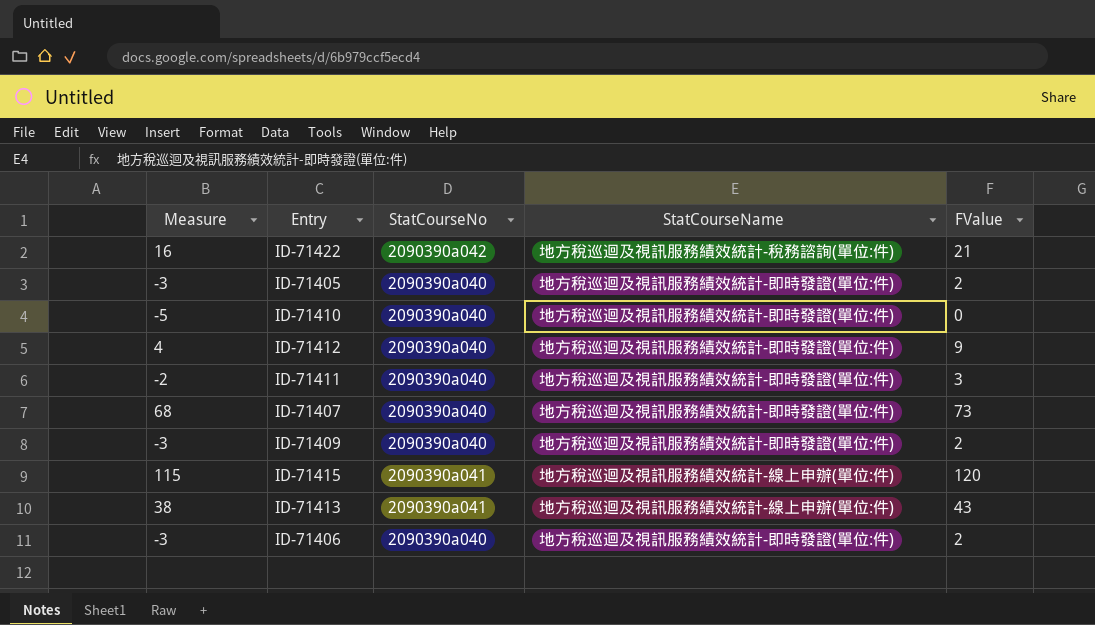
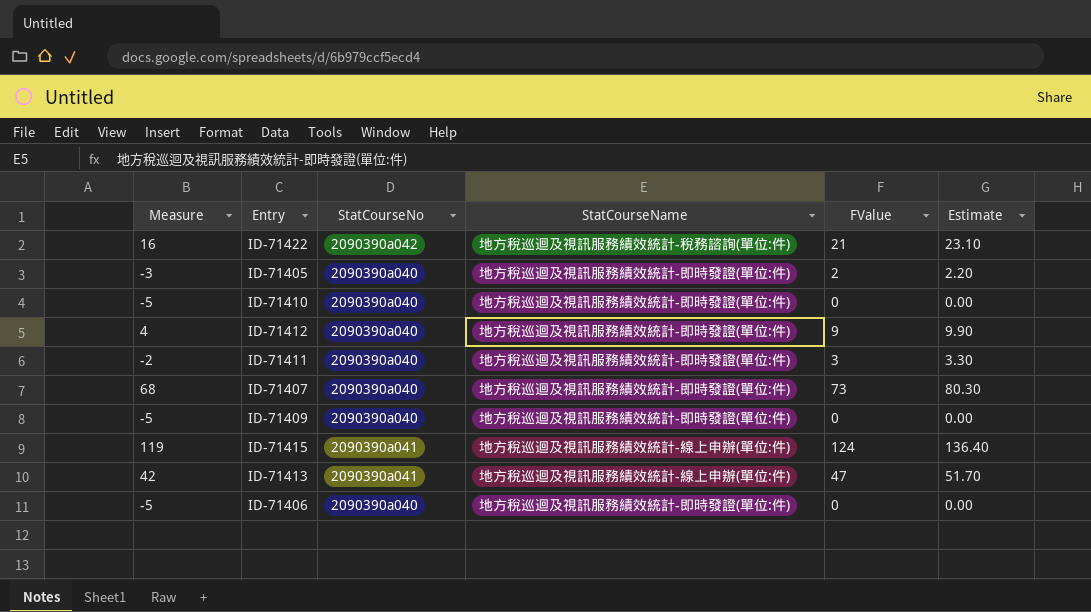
column Estimate | formula: none -> [FValue] * 1.1
ID-71409 | Measure: -3 -> -5
ID-71409 | FValue: 2 -> 0
ID-71415 | Measure: 115 -> 119
ID-71415 | FValue: 120 -> 124
ID-71413 | Measure: 38 -> 42
ID-71413 | FValue: 43 -> 47
ID-71406 | Measure: -3 -> -5
ID-71406 | FValue: 2 -> 0

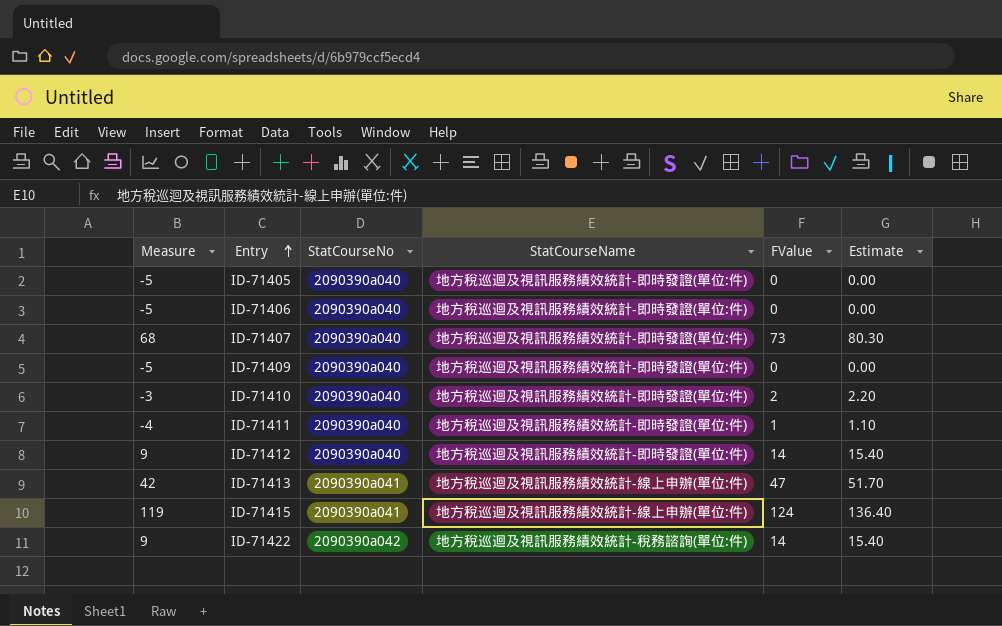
row order: none -> Entry ascending
ID-71405 | Measure: -3 -> -5
ID-71405 | FValue: 2 -> 0
ID-71405 | Estimate: 2.20 -> 0.00
ID-71410 | Measure: -5 -> -3
ID-71410 | FValue: 0 -> 2
ID-71410 | Estimate: 0.00 -> 2.20
ID-71411 | Measure: -2 -> -4
ID-71411 | FValue: 3 -> 1
ID-71411 | Estimate: 3.30 -> 1.10
ID-71412 | Measure: 4 -> 9
ID-71412 | FValue: 9 -> 14
ID-71412 | Estimate: 9.90 -> 15.40
ID-71422 | Measure: 16 -> 9
ID-71422 | FValue: 21 -> 14
ID-71422 | Estimate: 23.10 -> 15.40

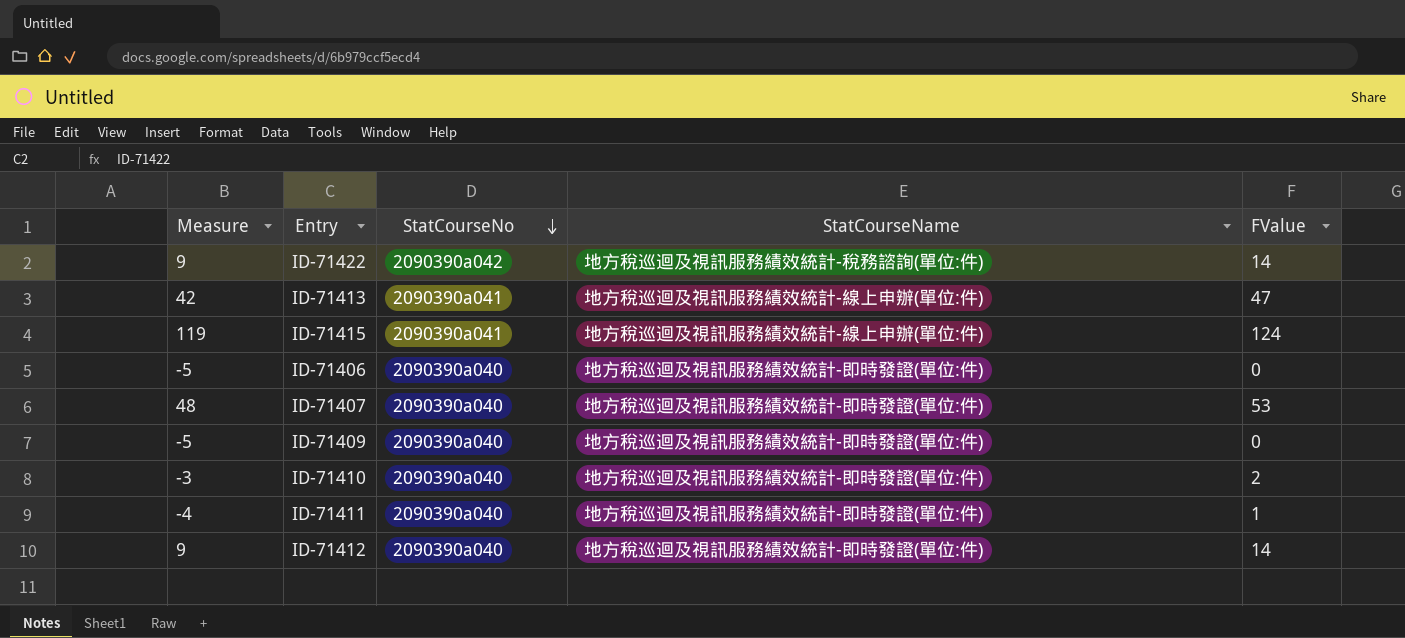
row order: Entry ascending -> StatCourseNo descending
column Estimate | formula: [FValue] * 1.1 -> none
row ID-71405: -5 | 2090390a040 | 地方稅巡迴及視訊服務績效統計-即時發證(單位:件) | 0 | 0.00 -> none
ID-71407 | Measure: 68 -> 48
ID-71407 | FValue: 73 -> 53

